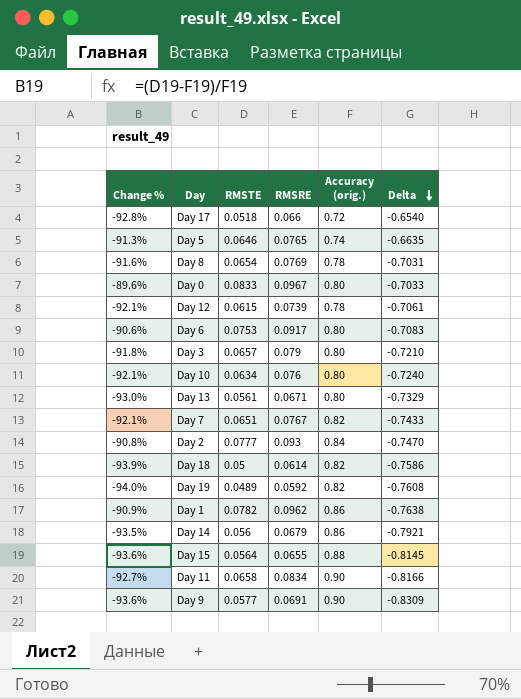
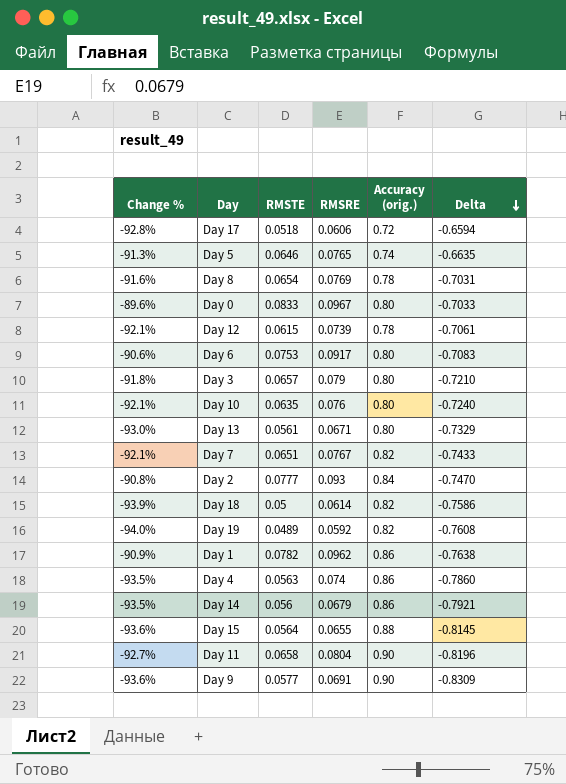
Day 17 | RMSRE: 0.066 -> 0.0606
Day 17 | Delta: -0.6540 -> -0.6594
Day 10 | RMSTE: 0.0634 -> 0.0635
row Day 4: none -> -93.5% | 0.0563 | 0.074 | 0.86 | -0.7860
Day 11 | RMSRE: 0.0834 -> 0.0804
Day 11 | Delta: -0.8166 -> -0.8196

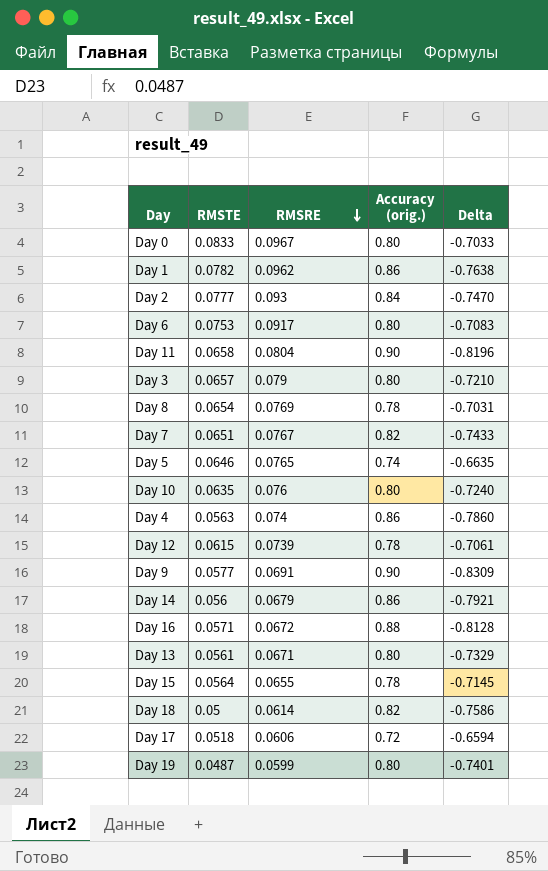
row order: Delta descending -> RMSRE descending
column Change % | formula: ([RMSTE] - [Accuracy (orig.)]) / [Accuracy (orig.)] -> none
row Day 16: none -> 0.0571 | 0.0672 | 0.88 | -0.8128
Day 15 | Accuracy (orig.): 0.88 -> 0.78
Day 15 | Delta: -0.8145 -> -0.7145
Day 19 | RMSTE: 0.0489 -> 0.0487
Day 19 | RMSRE: 0.0592 -> 0.0599
Day 19 | Accuracy (orig.): 0.82 -> 0.80
Day 19 | Delta: -0.7608 -> -0.7401

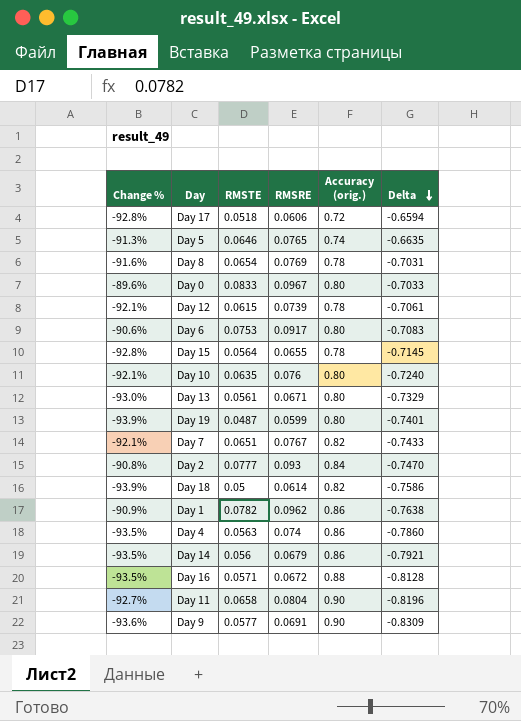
row order: RMSRE descending -> Delta descending
column Change % | formula: none -> ([RMSTE] - [Accuracy (orig.)]) / [Accuracy (orig.)]
row Day 3: 0.0657 | 0.079 | 0.80 | -0.7210 -> none

